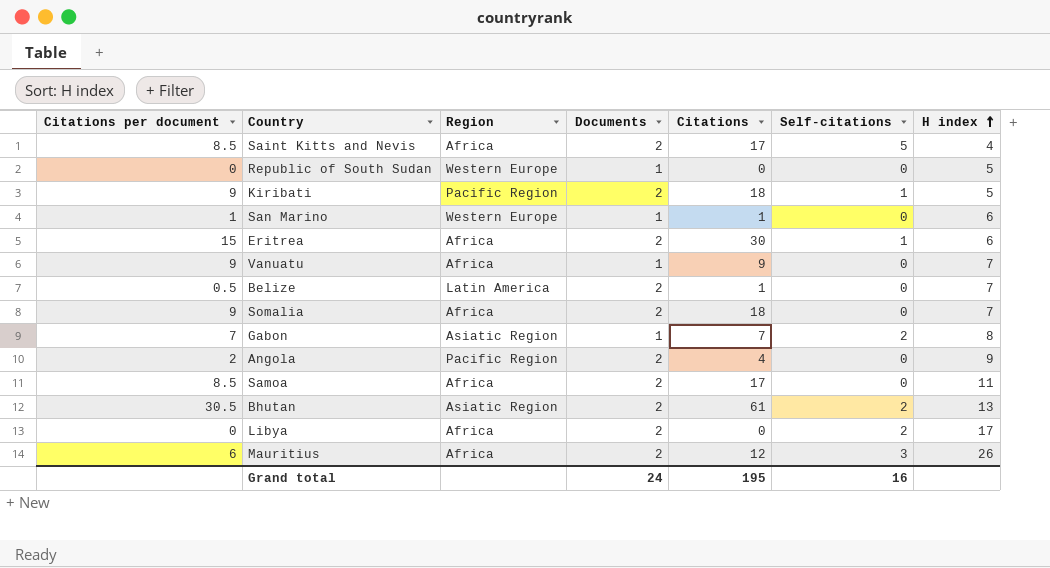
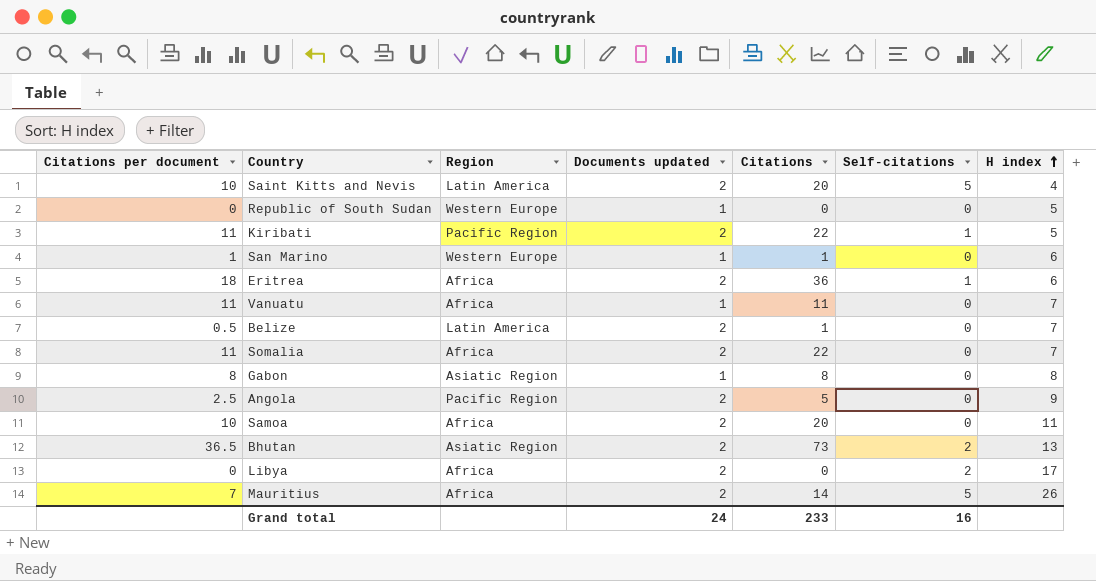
column name: Documents -> Documents updated
Saint Kitts and Nevis | Citations per document: 8.5 -> 10
Saint Kitts and Nevis | Region: Africa -> Latin America
Saint Kitts and Nevis | Citations: 17 -> 20
Kiribati | Citations per document: 9 -> 11
Kiribati | Citations: 18 -> 22
Eritrea | Citations per document: 15 -> 18
Eritrea | Citations: 30 -> 36
Vanuatu | Citations per document: 9 -> 11
Vanuatu | Citations: 9 -> 11
Somalia | Citations per document: 9 -> 11
Somalia | Citations: 18 -> 22
Gabon | Citations per document: 7 -> 8
Gabon | Citations: 7 -> 8
Gabon | Self-citations: 2 -> 0
Angola | Citations per document: 2 -> 2.5
Angola | Citations: 4 -> 5
Samoa | Citations per document: 8.5 -> 10
Samoa | Citations: 17 -> 20
Bhutan | Citations per document: 30.5 -> 36.5
Bhutan | Citations: 61 -> 73
Mauritius | Citations per document: 6 -> 7
Mauritius | Citations: 12 -> 14
Mauritius | Self-citations: 3 -> 5
Grand total | Citations: 195 -> 233

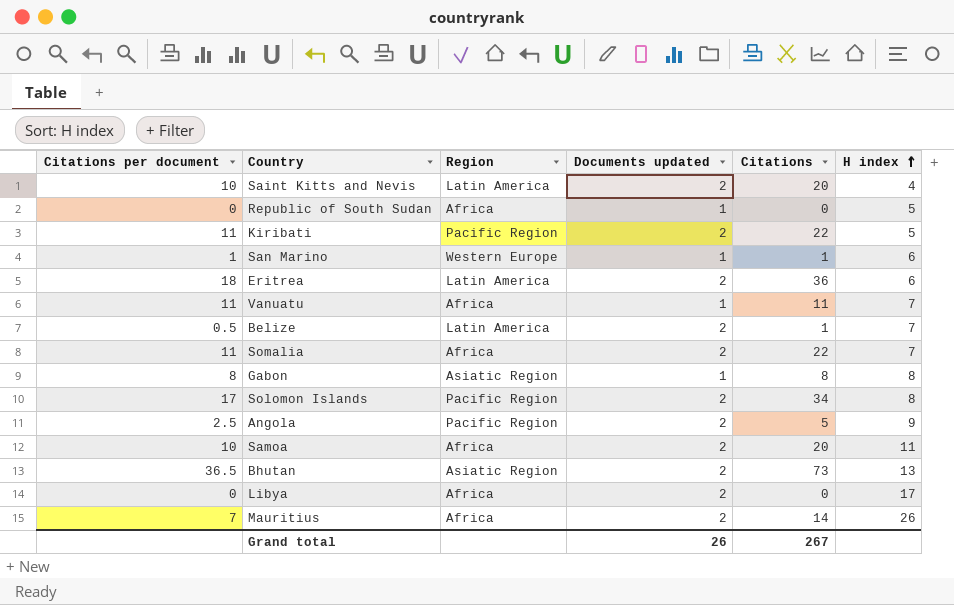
column Self-citations | position: 6 -> none
Republic of South Sudan | Region: Western Europe -> Africa
Eritrea | Region: Africa -> Latin America
row Solomon Islands: none -> 17 | Pacific Region | 2 | 34 | 8
Grand total | Documents updated: 24 -> 26
Grand total | Citations: 233 -> 267

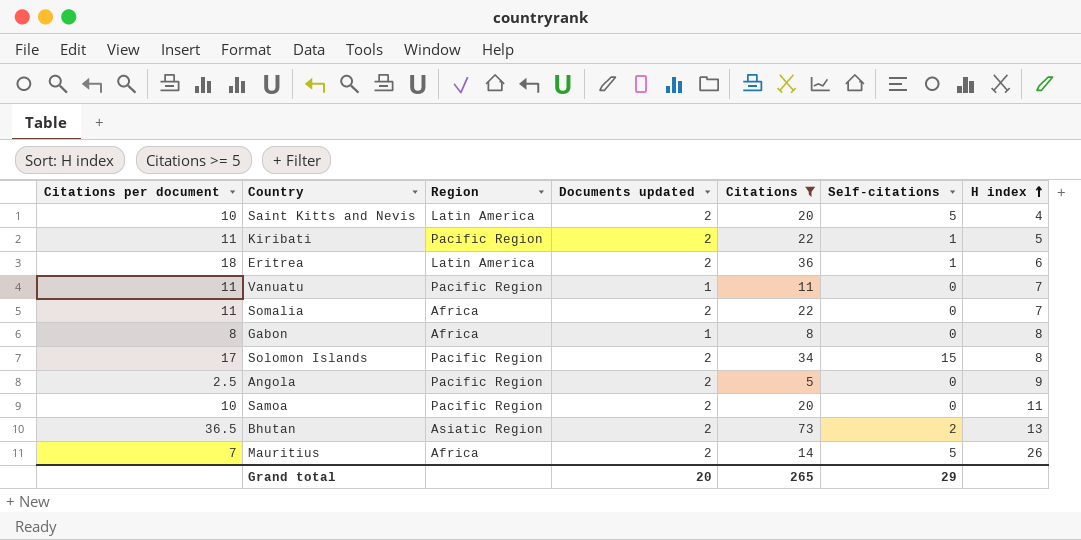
filter: none -> Citations >= 5
column Self-citations | position: none -> 6
Vanuatu | Region: Africa -> Pacific Region
Gabon | Region: Asiatic Region -> Africa
Samoa | Region: Africa -> Pacific Region
Grand total | Documents updated: 26 -> 20
Grand total | Citations: 267 -> 265

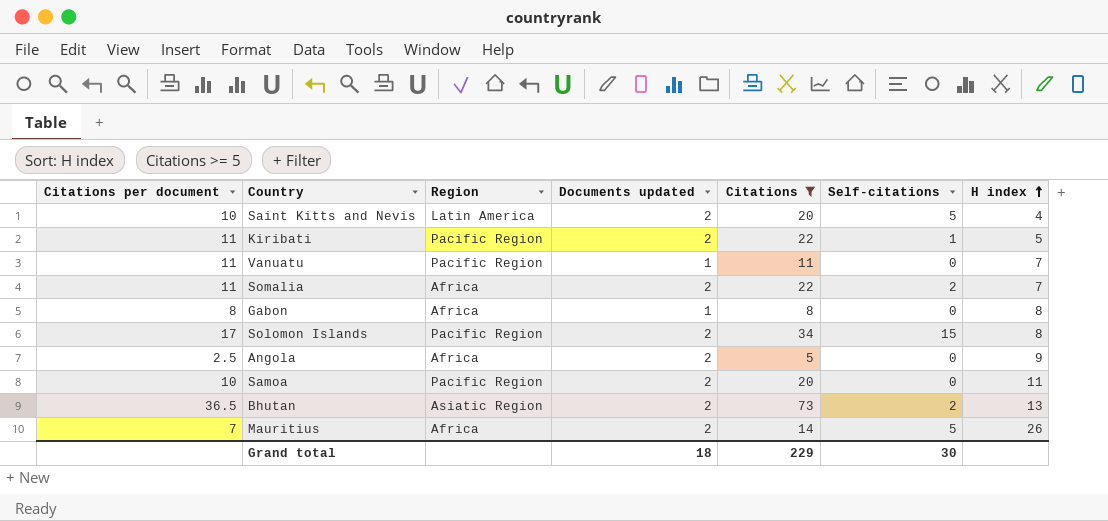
row Eritrea: 18 | Latin America | 2 | 36 | 1 | 6 -> none
Somalia | Self-citations: 0 -> 2
Angola | Region: Pacific Region -> Africa
Grand total | Documents updated: 20 -> 18
Grand total | Citations: 265 -> 229
Grand total | Self-citations: 29 -> 30

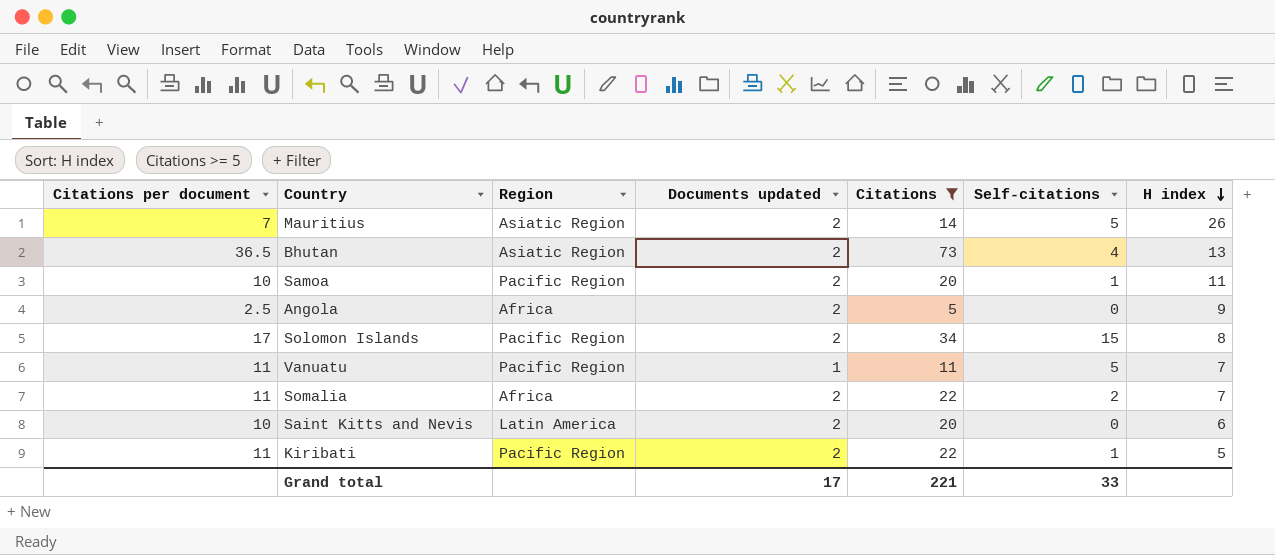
row order: H index ascending -> H index descending
row Gabon: 8 | Africa | 1 | 8 | 0 | 8 -> none
Mauritius | Region: Africa -> Asiatic Region
Bhutan | Self-citations: 2 -> 4
Samoa | Self-citations: 0 -> 1
Vanuatu | Self-citations: 0 -> 5
Saint Kitts and Nevis | Self-citations: 5 -> 0
Saint Kitts and Nevis | H index: 4 -> 6
Grand total | Documents updated: 18 -> 17
Grand total | Citations: 229 -> 221
Grand total | Self-citations: 30 -> 33

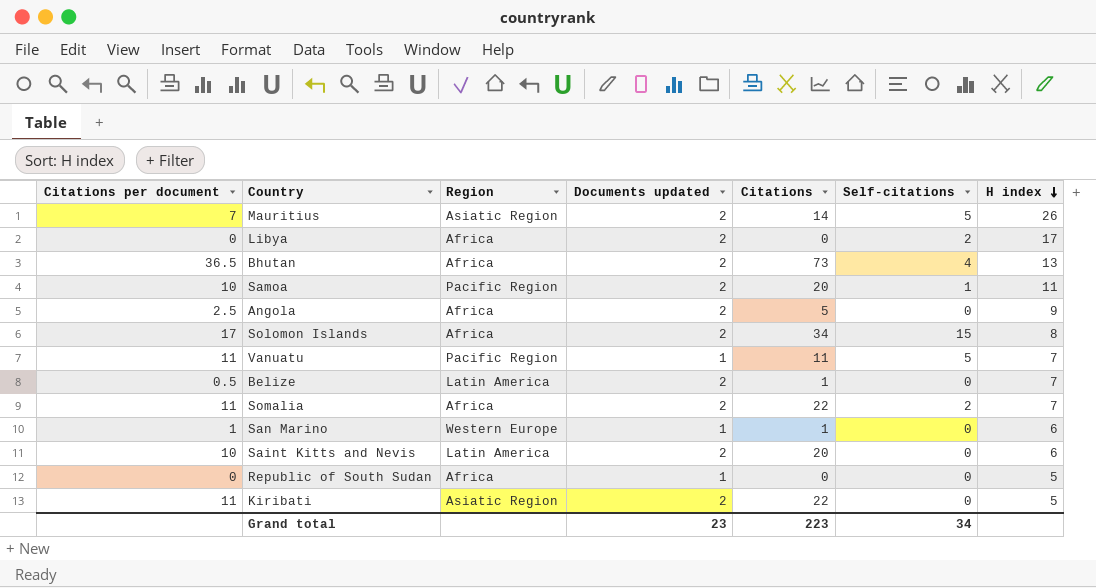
filter: Citations >= 5 -> none
Bhutan | Region: Asiatic Region -> Africa
Solomon Islands | Region: Pacific Region -> Africa
Kiribati | Region: Pacific Region -> Asiatic Region
Kiribati | Self-citations: 1 -> 0
Grand total | Documents updated: 17 -> 23
Grand total | Citations: 221 -> 223
Grand total | Self-citations: 33 -> 34

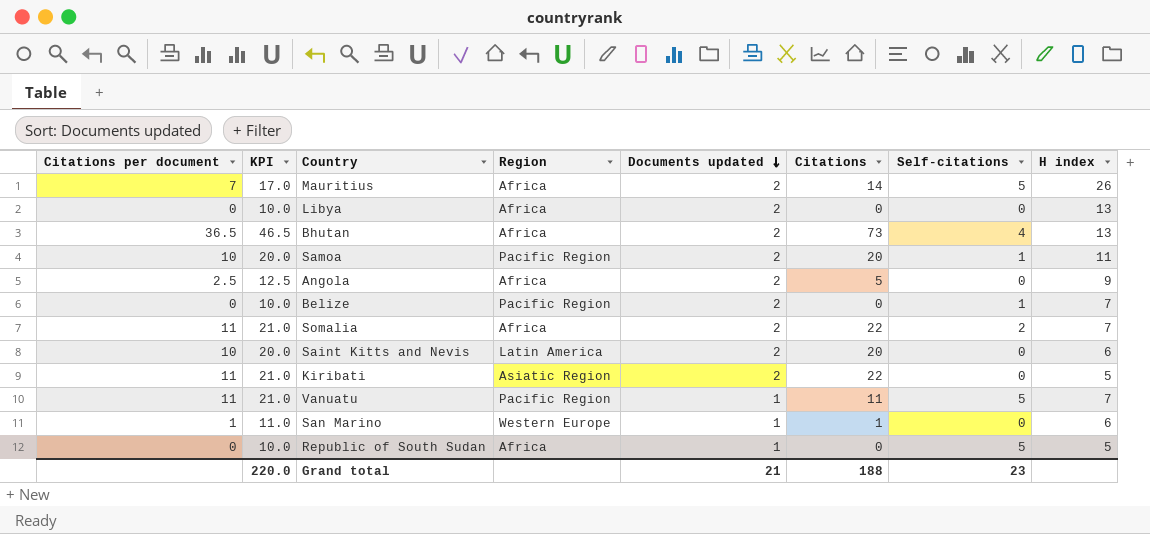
row order: H index descending -> Documents updated descending
column KPI | formula: none -> [Citations per document] + 10
row Solomon Islands: 17 | Africa | 2 | 34 | 15 | 8 -> none
Mauritius | Region: Asiatic Region -> Africa
Libya | Self-citations: 2 -> 0
Libya | H index: 17 -> 13
Belize | Citations per document: 0.5 -> 0
Belize | Region: Latin America -> Pacific Region
Belize | Citations: 1 -> 0
Belize | Self-citations: 0 -> 1
Republic of South Sudan | Self-citations: 0 -> 5
Grand total | Documents updated: 23 -> 21
Grand total | Citations: 223 -> 188
Grand total | Self-citations: 34 -> 23

